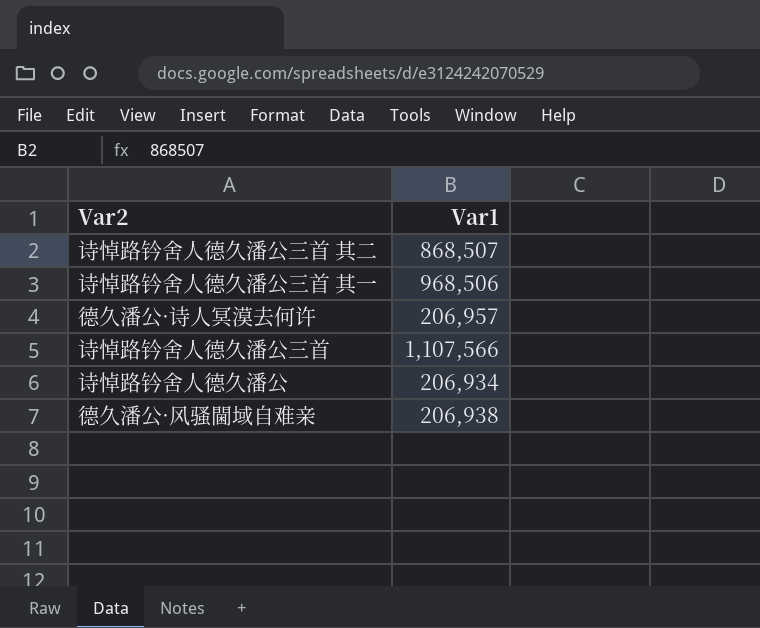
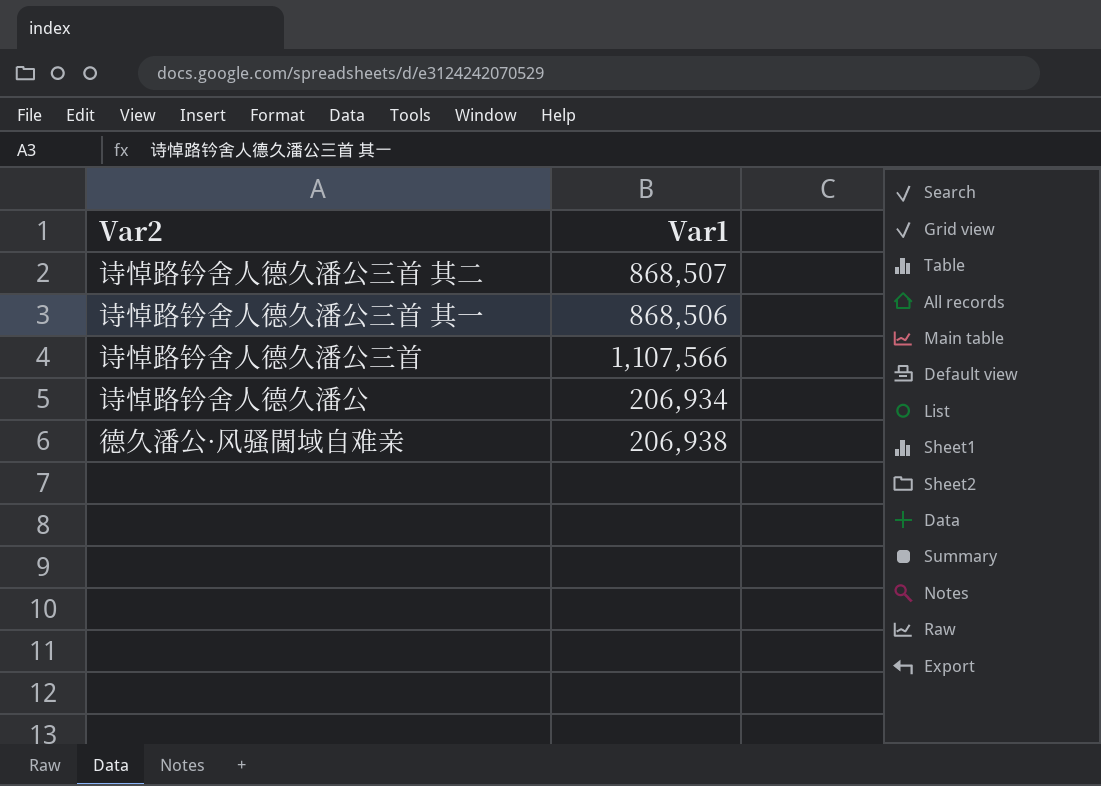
row 德久潘公·诗人冥漠去何许: 206,957 -> none
诗悼路钤舍人德久潘公三首 其一 | Var1: 968,506 -> 868,506

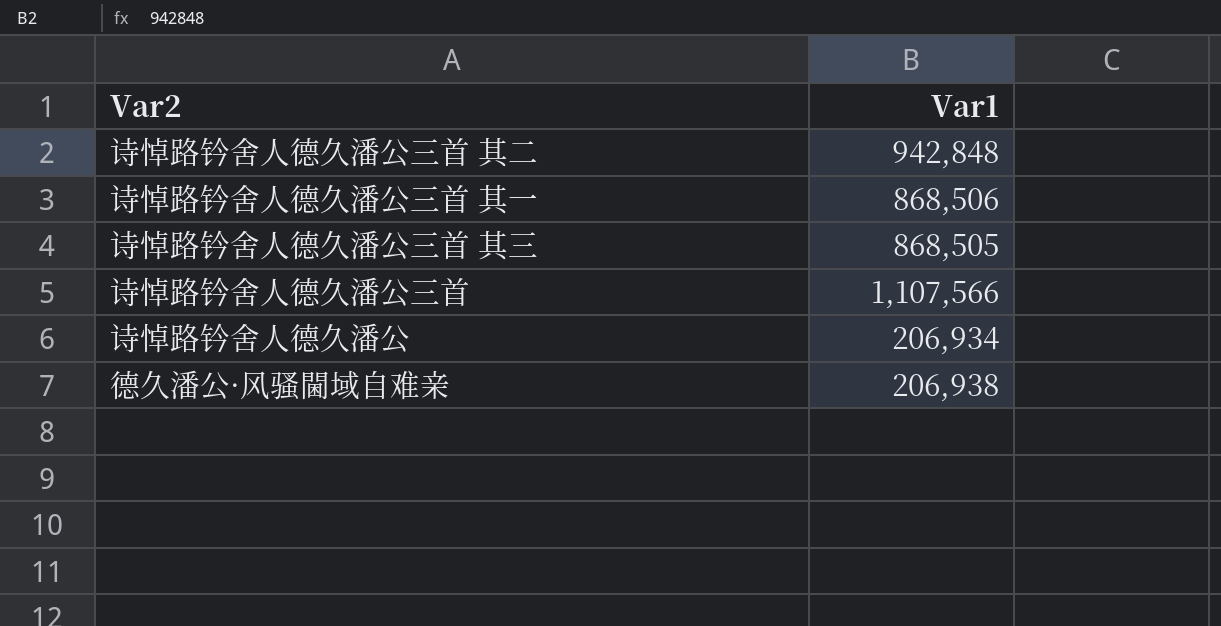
诗悼路钤舍人德久潘公三首 其二 | Var1: 868,507 -> 942,848
row 诗悼路钤舍人德久潘公三首 其三: none -> 868,505

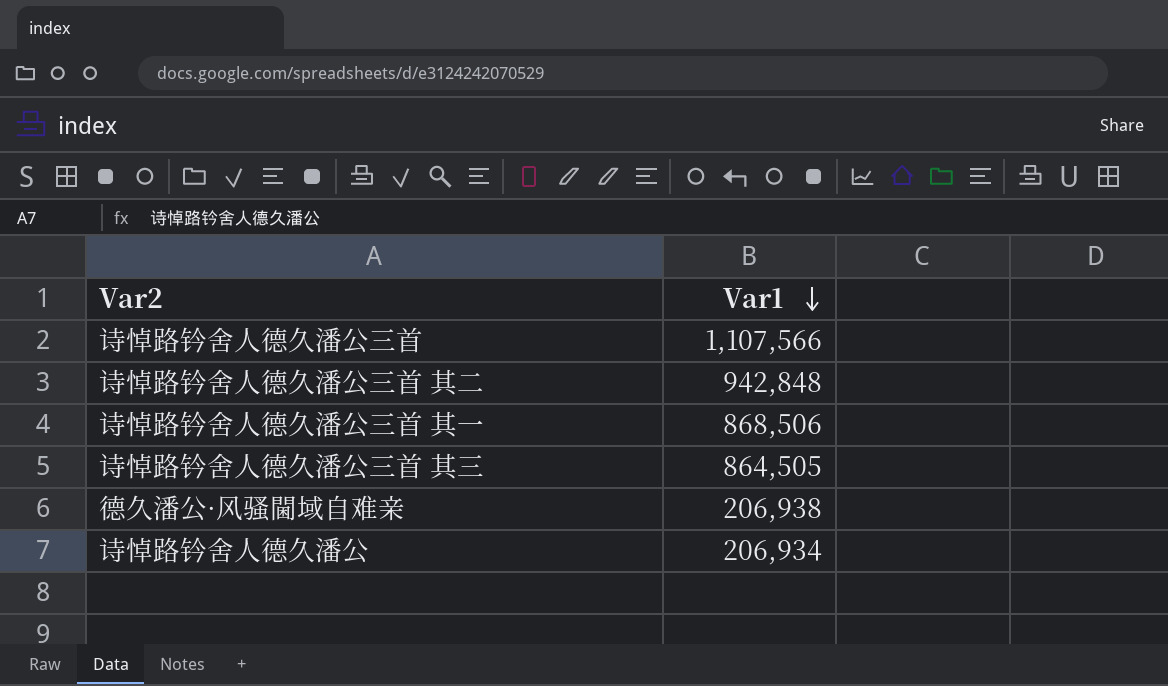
row order: none -> Var1 descending
诗悼路钤舍人德久潘公三首 其三 | Var1: 868,505 -> 864,505

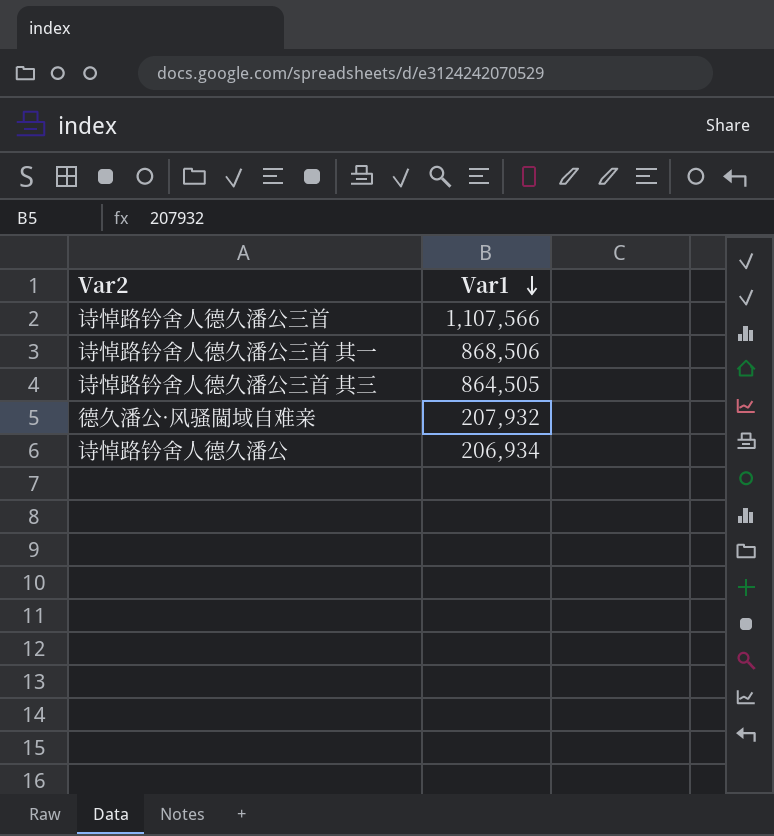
row 诗悼路钤舍人德久潘公三首 其二: 942,848 -> none
德久潘公·风骚閫域自难亲 | Var1: 206,938 -> 207,932

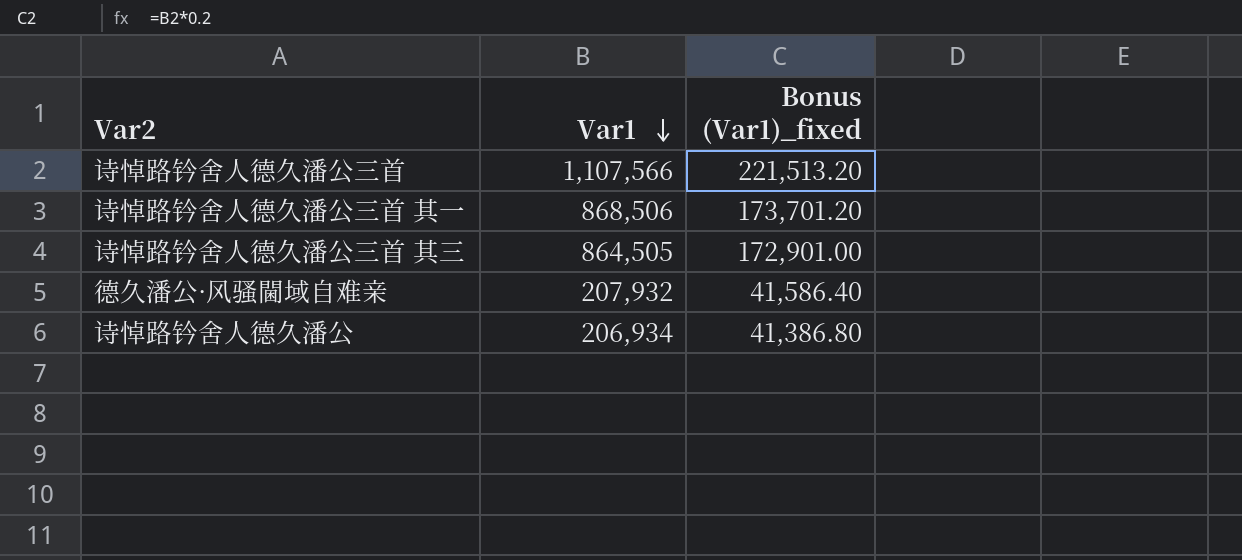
column Bonus (Var1)_fixed | formula: none -> [Var1] * 0.2

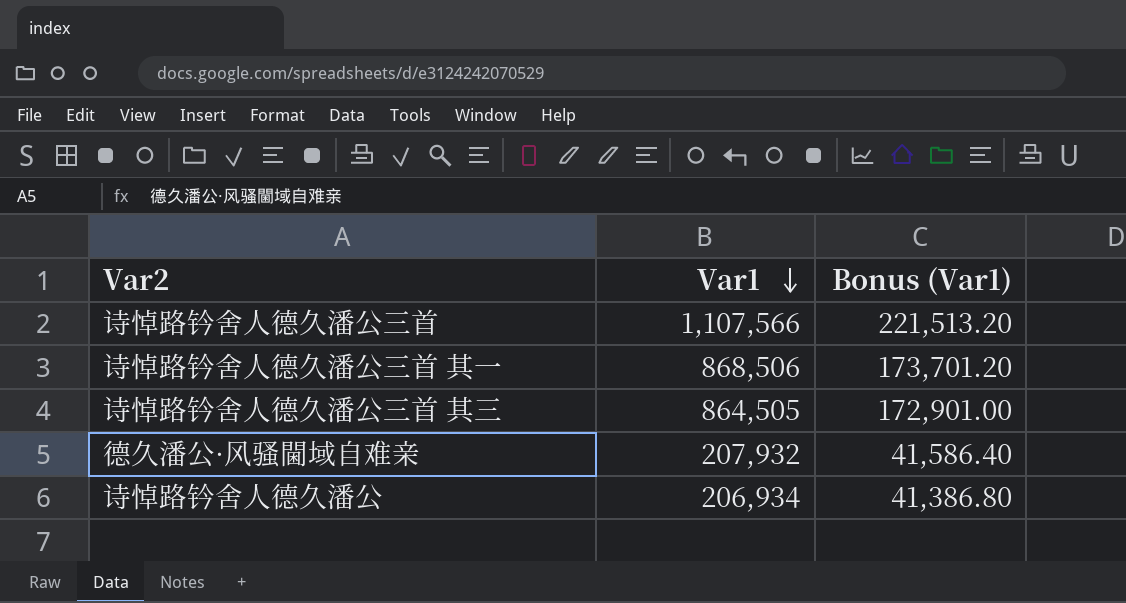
column name: Bonus (Var1)_fixed -> Bonus (Var1)

